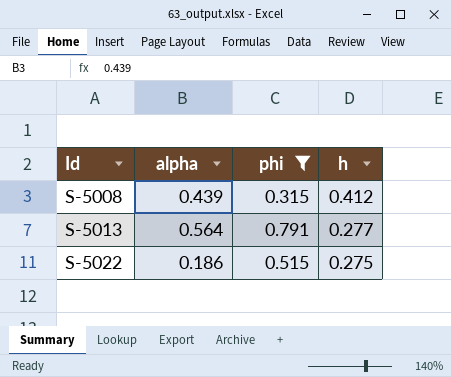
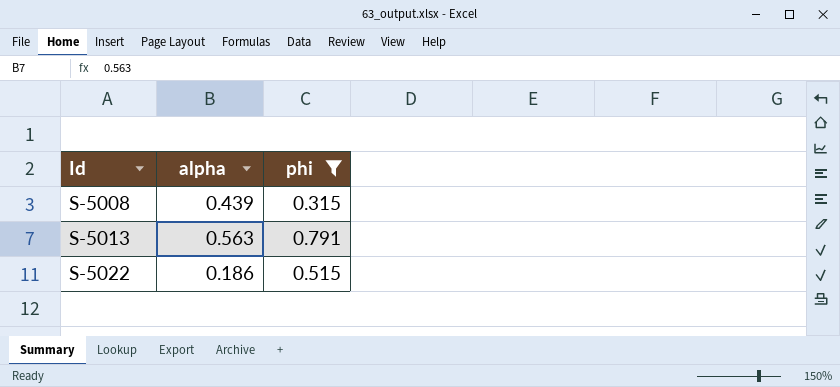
column h | position: 4 -> none
S-5013 | alpha: 0.564 -> 0.563

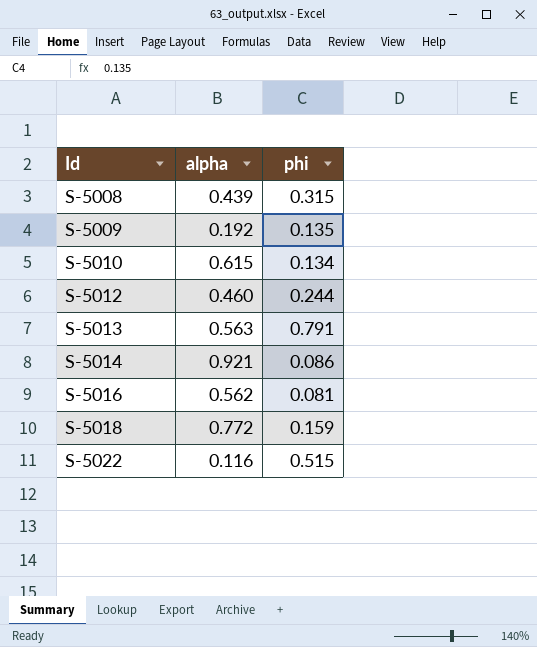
filter: phi >= 0.315 -> none
S-5022 | alpha: 0.186 -> 0.116

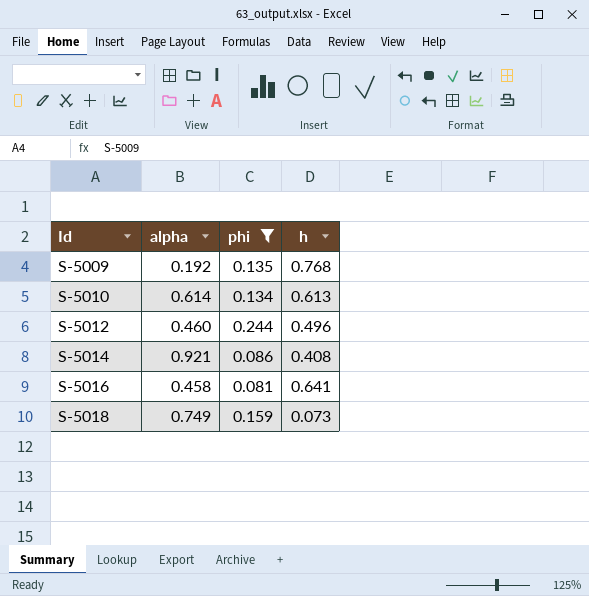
filter: none -> phi <= 0.244
column h | position: none -> 4
S-5010 | alpha: 0.615 -> 0.614
S-5016 | alpha: 0.562 -> 0.458
S-5018 | alpha: 0.772 -> 0.749

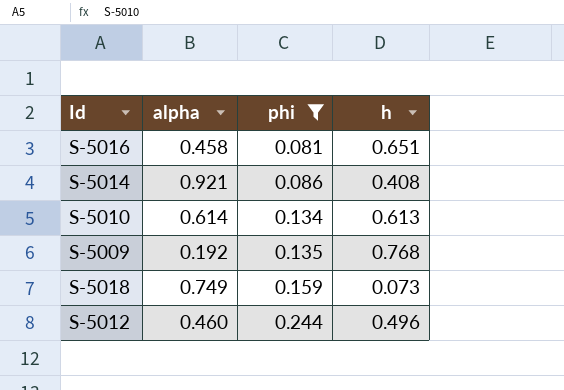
row order: Id ascending -> phi ascending
S-5016 | h: 0.641 -> 0.651

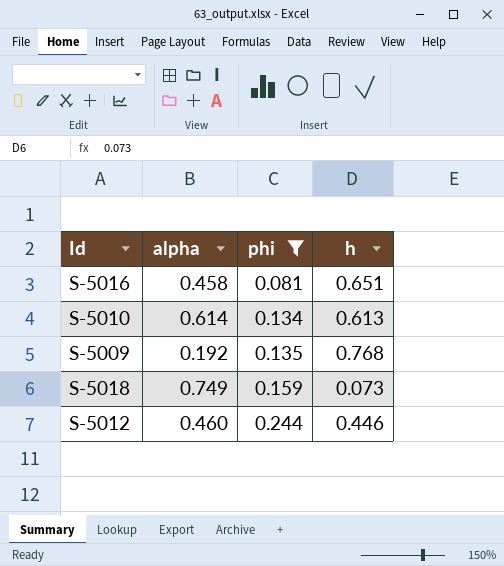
row S-5014: 0.921 | 0.086 | 0.408 -> none
S-5012 | h: 0.496 -> 0.446

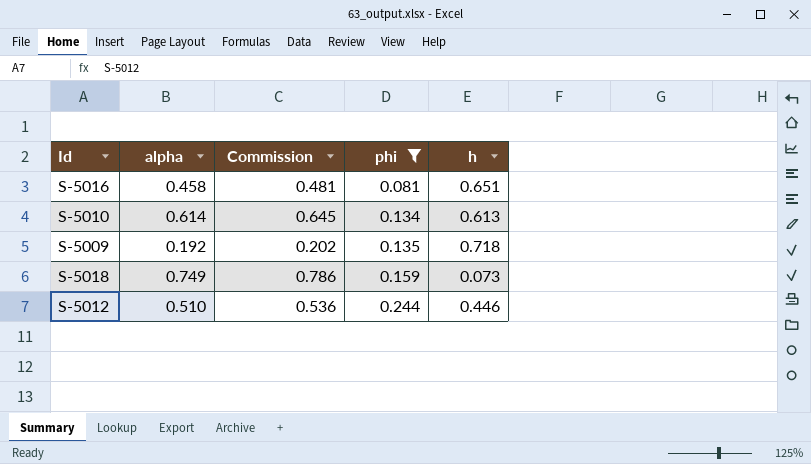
column Commission | formula: none -> [alpha] * 1.05
S-5009 | h: 0.768 -> 0.718
S-5012 | alpha: 0.460 -> 0.510

